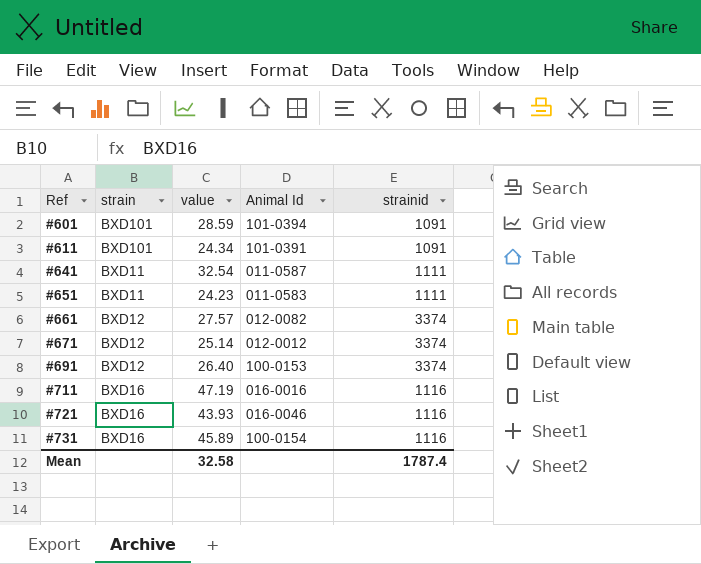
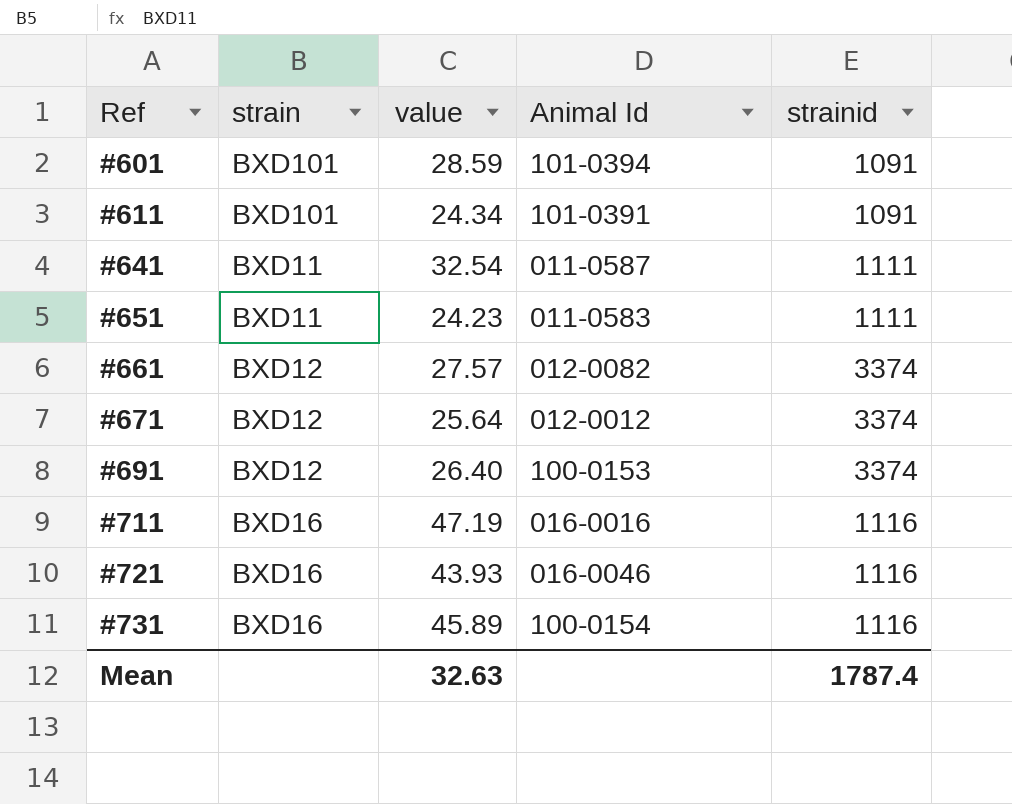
#671 | value: 25.14 -> 25.64
Mean | value: 32.58 -> 32.63

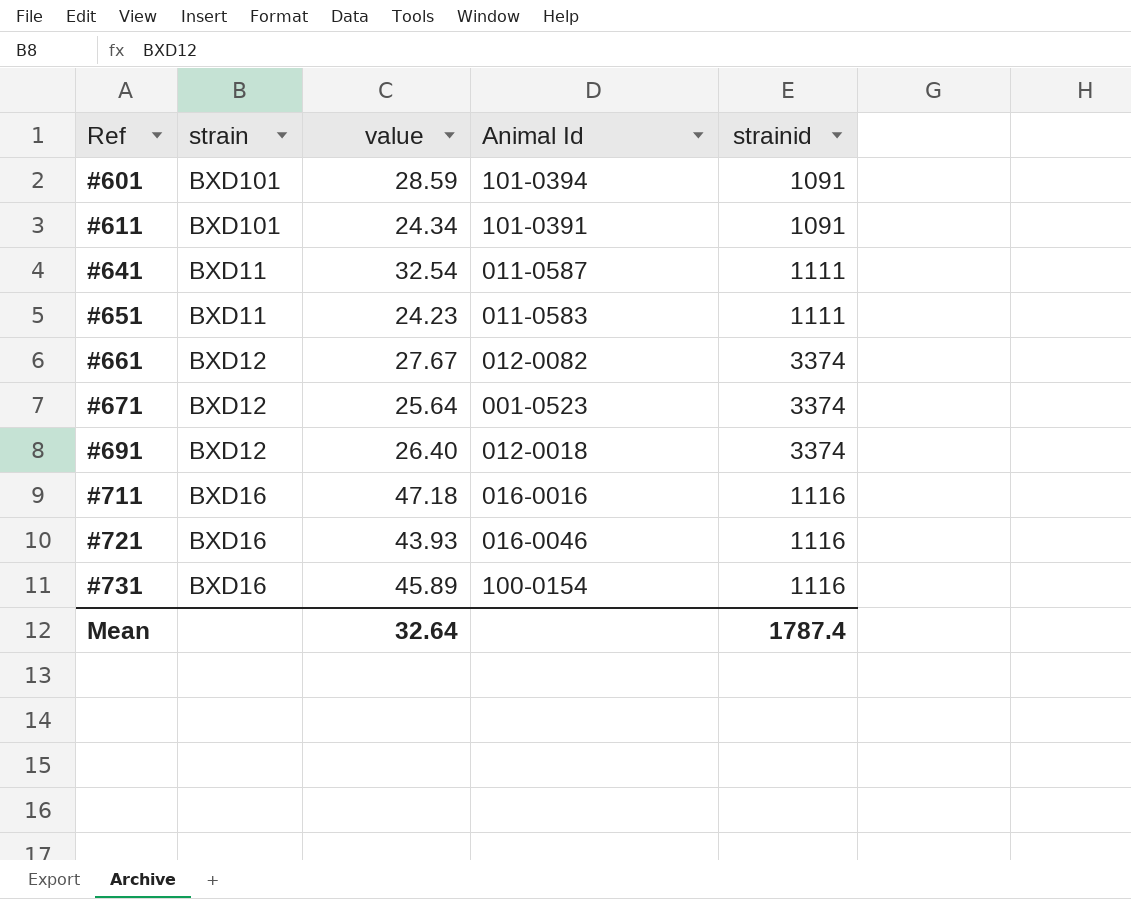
#661 | value: 27.57 -> 27.67
#671 | Animal Id: 012-0012 -> 001-0523
#691 | Animal Id: 100-0153 -> 012-0018
#711 | value: 47.19 -> 47.18
Mean | value: 32.63 -> 32.64

